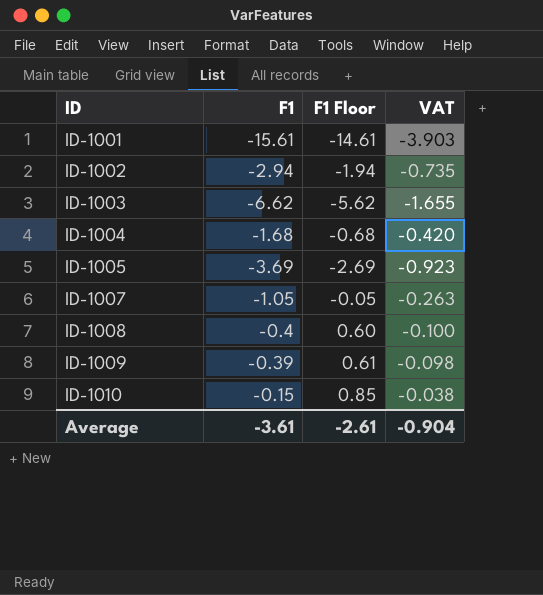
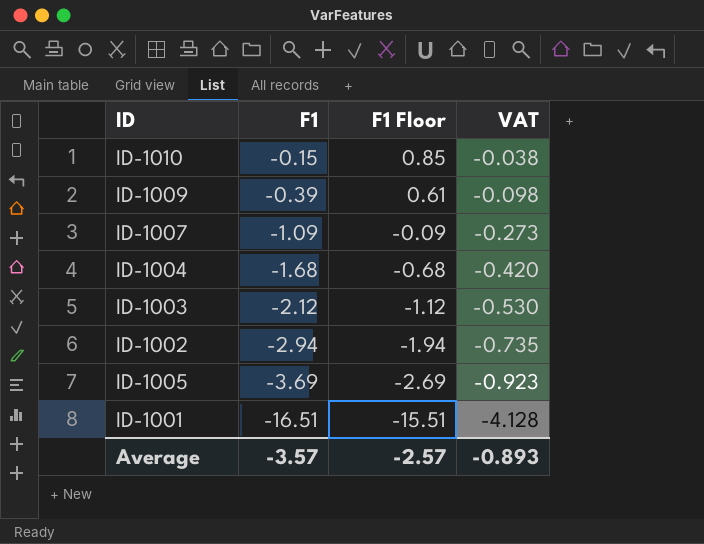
row order: ID ascending -> F1 descending
row ID-1008: -0.4 | 0.60 | -0.100 -> none
ID-1007 | F1: -1.05 -> -1.09
ID-1007 | F1 Floor: -0.05 -> -0.09
ID-1007 | VAT: -0.263 -> -0.273
ID-1003 | F1: -6.62 -> -2.12
ID-1003 | F1 Floor: -5.62 -> -1.12
ID-1003 | VAT: -1.655 -> -0.530
ID-1001 | F1: -15.61 -> -16.51
ID-1001 | F1 Floor: -14.61 -> -15.51
ID-1001 | VAT: -3.903 -> -4.128
Average | F1: -3.61 -> -3.57
Average | F1 Floor: -2.61 -> -2.57
Average | VAT: -0.904 -> -0.893

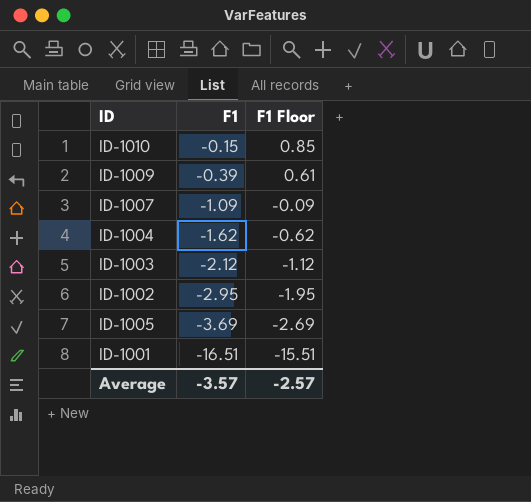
column VAT | formula: [F1] * 0.25 -> none
ID-1004 | F1: -1.68 -> -1.62
ID-1004 | F1 Floor: -0.68 -> -0.62
ID-1002 | F1: -2.94 -> -2.95
ID-1002 | F1 Floor: -1.94 -> -1.95

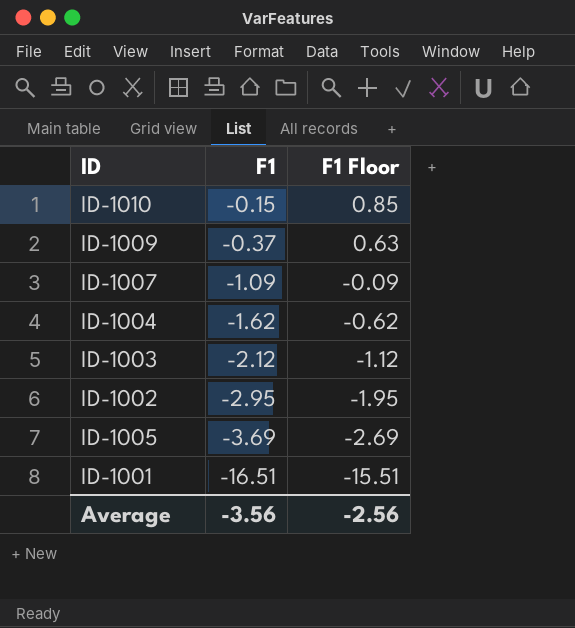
ID-1009 | F1: -0.39 -> -0.37
ID-1009 | F1 Floor: 0.61 -> 0.63
Average | F1: -3.57 -> -3.56
Average | F1 Floor: -2.57 -> -2.56

